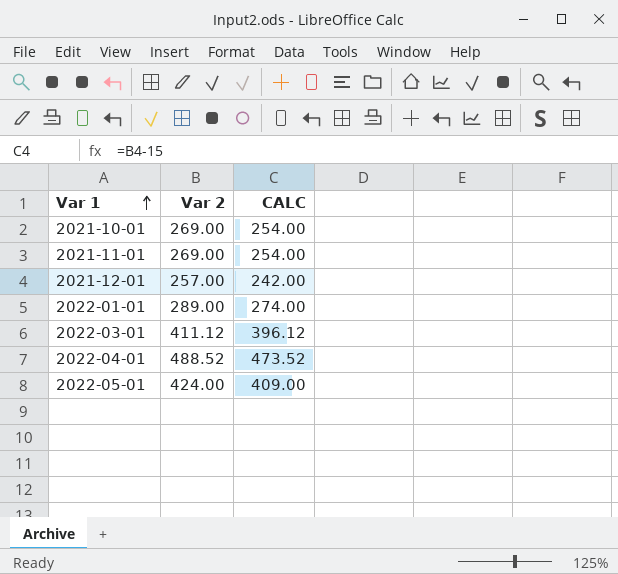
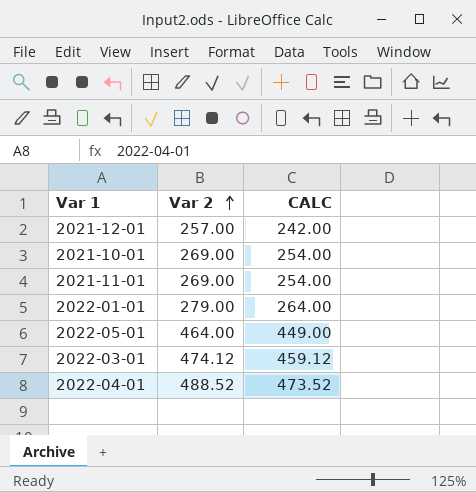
row order: Var 1 ascending -> Var 2 ascending
2022-01-01 | Var 2: 289.00 -> 279.00
2022-01-01 | CALC: 274.00 -> 264.00
2022-05-01 | Var 2: 424.00 -> 464.00
2022-05-01 | CALC: 409.00 -> 449.00
2022-03-01 | Var 2: 411.12 -> 474.12
2022-03-01 | CALC: 396.12 -> 459.12

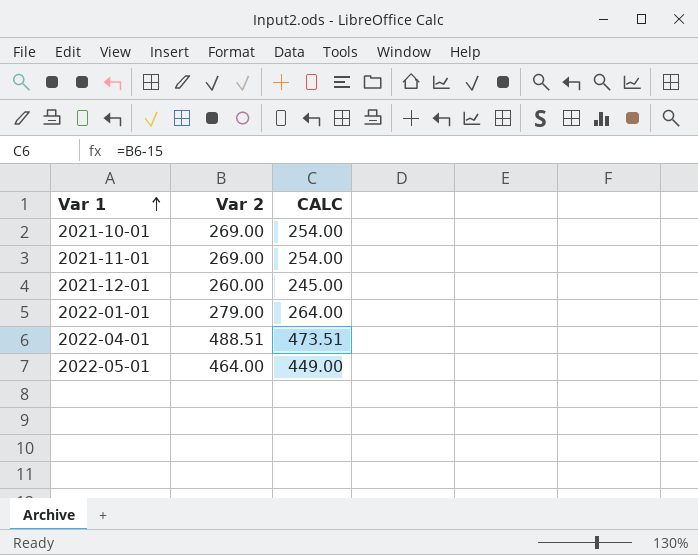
row order: Var 2 ascending -> Var 1 ascending
row 2022-03-01: 474.12 | 459.12 -> none
2021-12-01 | Var 2: 257.00 -> 260.00
2021-12-01 | CALC: 242.00 -> 245.00
2022-04-01 | Var 2: 488.52 -> 488.51
2022-04-01 | CALC: 473.52 -> 473.51

